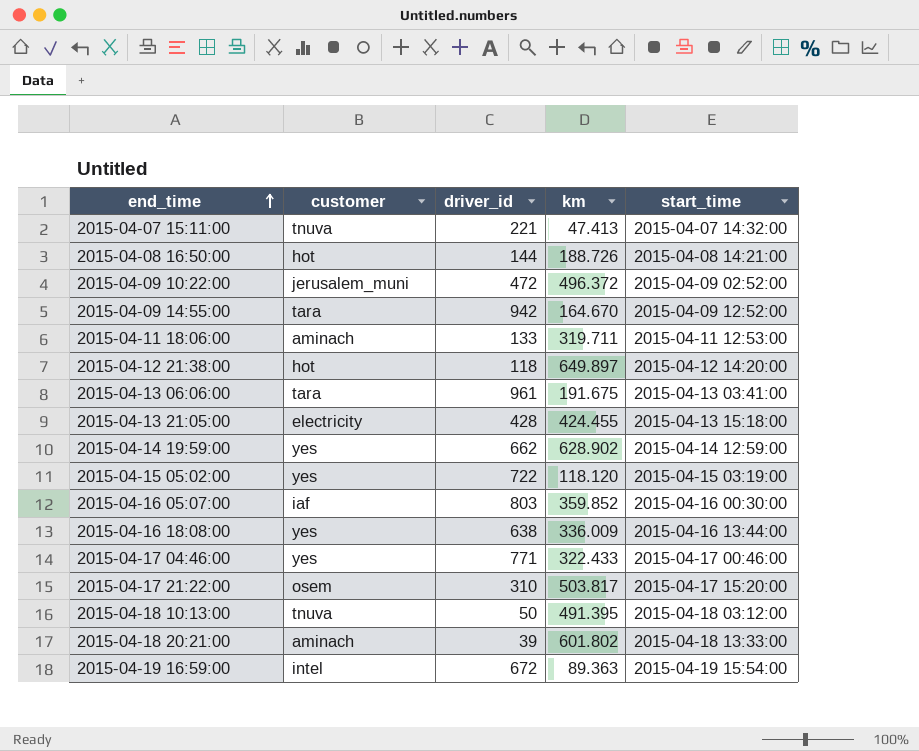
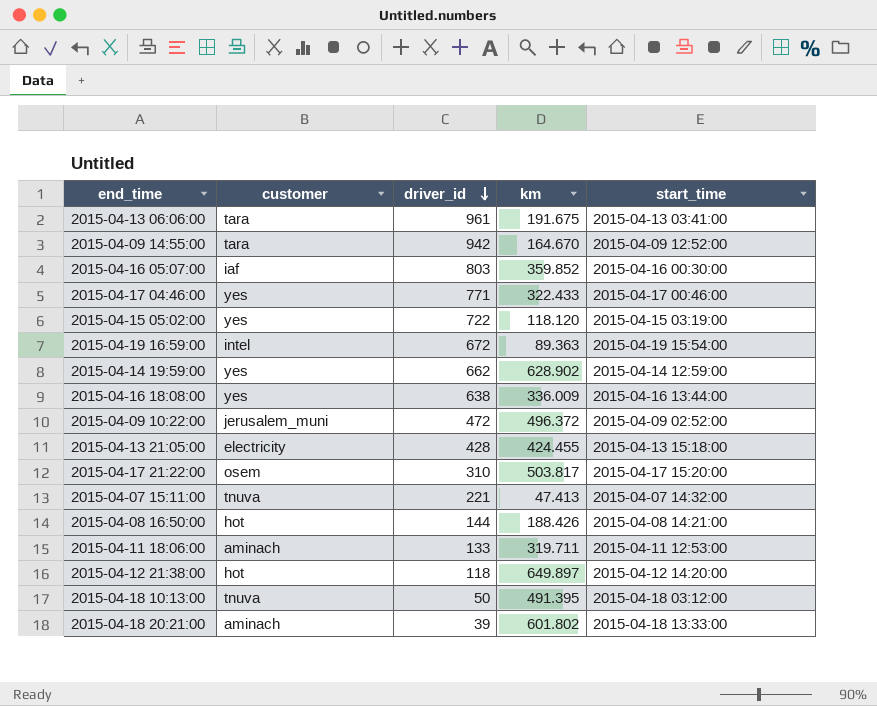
row order: end_time ascending -> driver_id descending
2015-04-08 16:50:00 | km: 188.726 -> 188.426

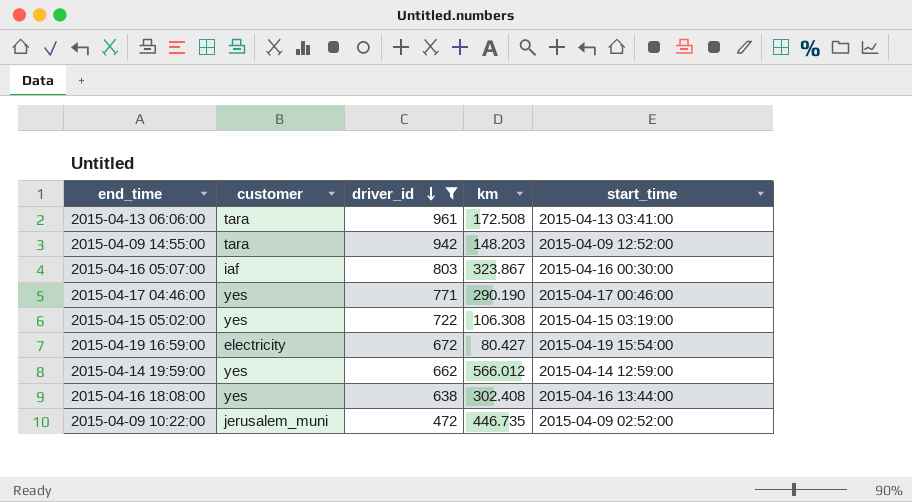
filter: none -> driver_id >= 472
2015-04-13 06:06:00 | km: 191.675 -> 172.508
2015-04-09 14:55:00 | km: 164.670 -> 148.203
2015-04-16 05:07:00 | km: 359.852 -> 323.867
2015-04-17 04:46:00 | km: 322.433 -> 290.190
2015-04-15 05:02:00 | km: 118.120 -> 106.308
2015-04-19 16:59:00 | customer: intel -> electricity
2015-04-19 16:59:00 | km: 89.363 -> 80.427
2015-04-14 19:59:00 | km: 628.902 -> 566.012
2015-04-16 18:08:00 | km: 336.009 -> 302.408
2015-04-09 10:22:00 | km: 496.372 -> 446.735

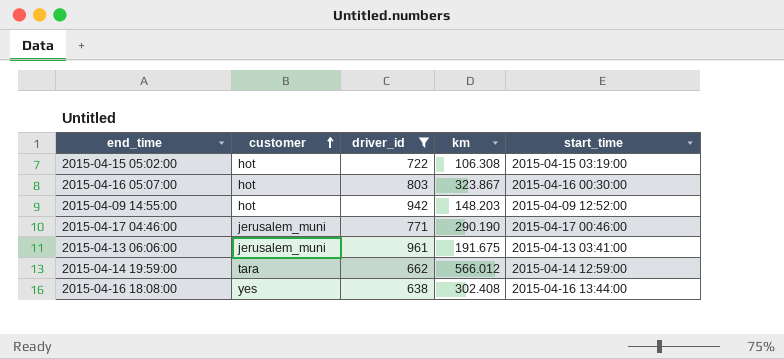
row order: driver_id descending -> customer ascending
row 2015-04-19 16:59:00: electricity | 672 | 80.427 | 2015-04-19 15:54:00 -> none
row 2015-04-09 10:22:00: jerusalem_muni | 472 | 446.735 | 2015-04-09 02:52:00 -> none
2015-04-15 05:02:00 | customer: yes -> hot
2015-04-16 05:07:00 | customer: iaf -> hot
2015-04-09 14:55:00 | customer: tara -> hot
2015-04-17 04:46:00 | customer: yes -> jerusalem_muni
2015-04-13 06:06:00 | customer: tara -> jerusalem_muni
2015-04-13 06:06:00 | km: 172.508 -> 191.675
2015-04-14 19:59:00 | customer: yes -> tara

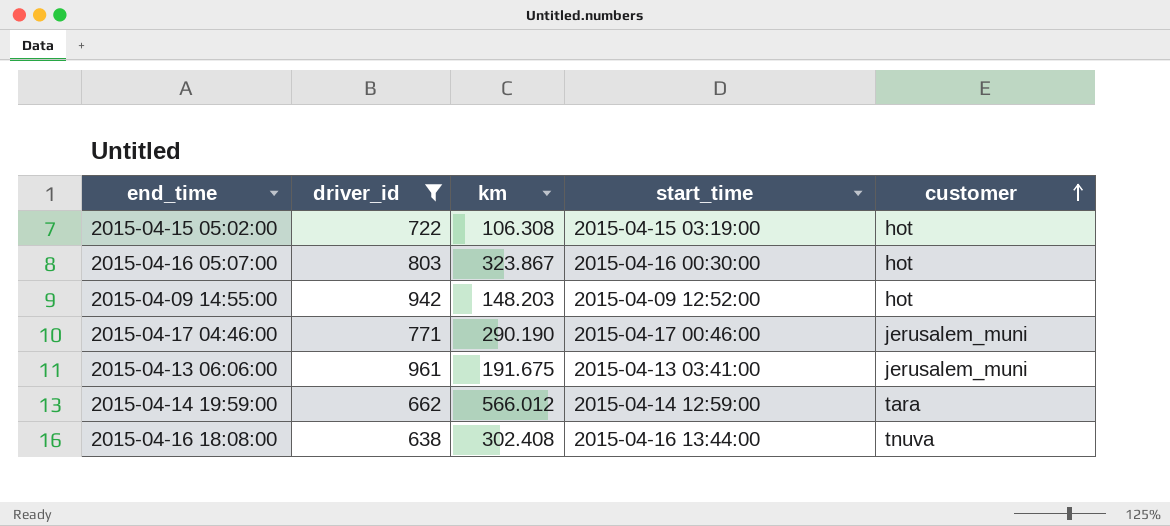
column customer | position: 2 -> 5
2015-04-16 18:08:00 | customer: yes -> tnuva

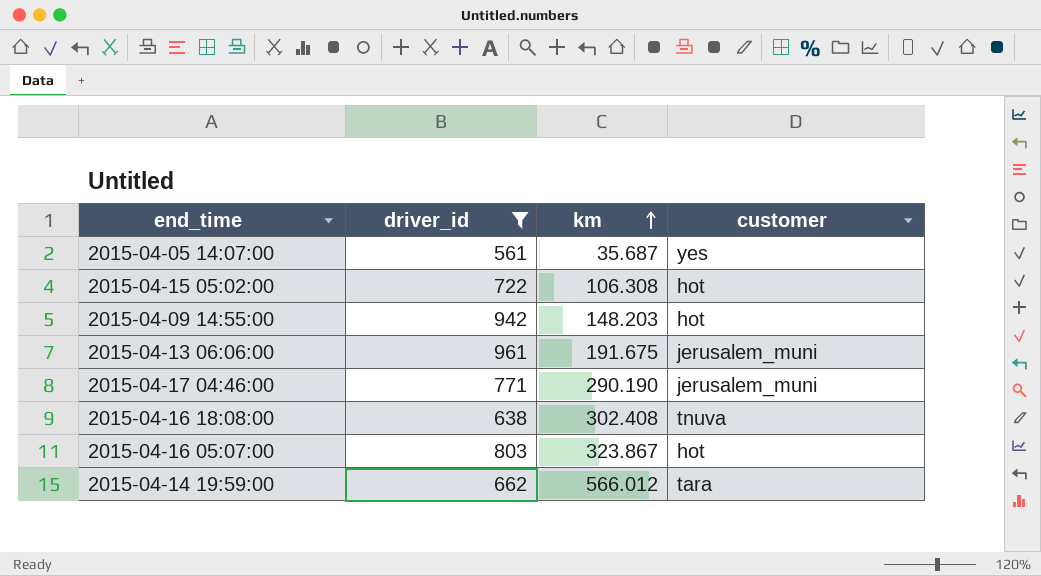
row order: customer ascending -> km ascending
column start_time | position: 4 -> none
row 2015-04-05 14:07:00: none -> 561 | 35.687 | yes

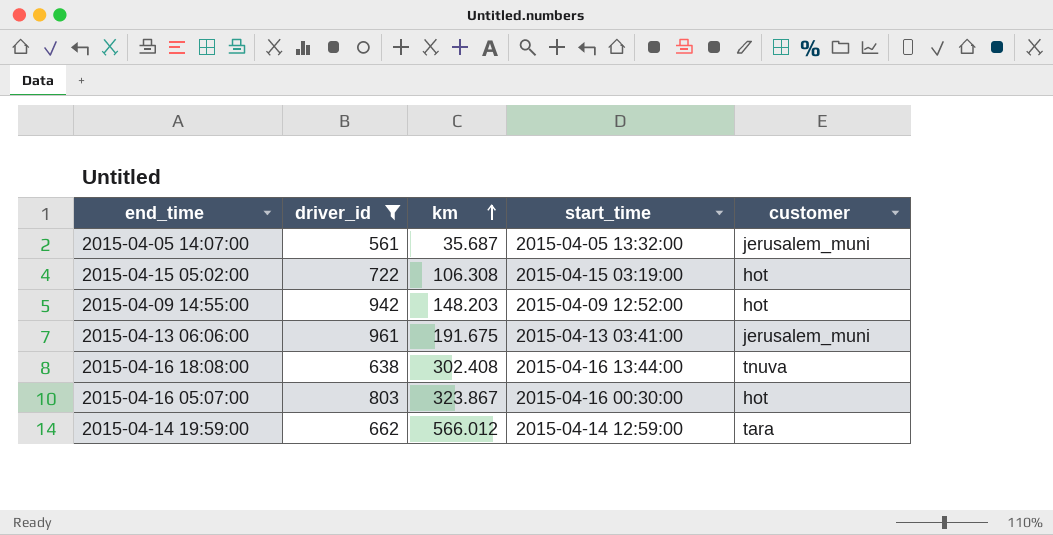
column start_time | position: none -> 4
row 2015-04-17 04:46:00: 771 | 290.190 | jerusalem_muni -> none
2015-04-05 14:07:00 | customer: yes -> jerusalem_muni

